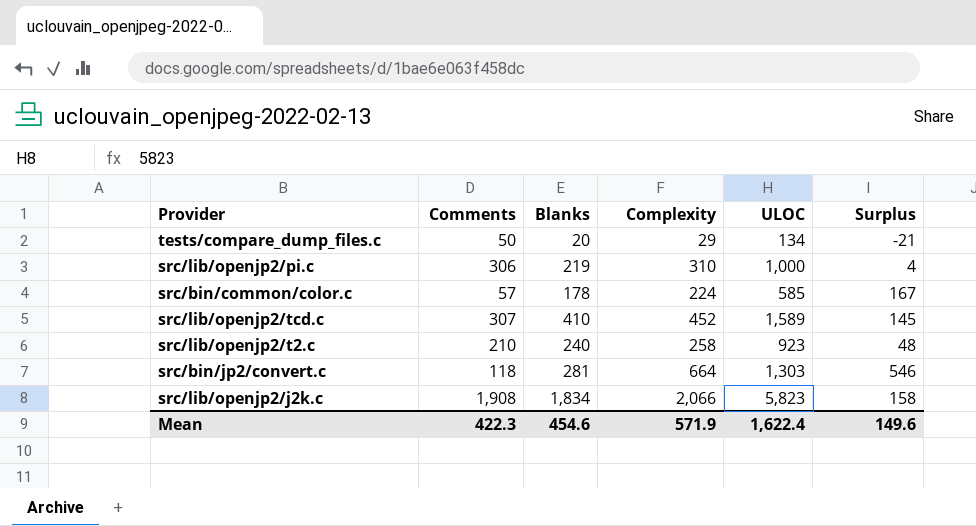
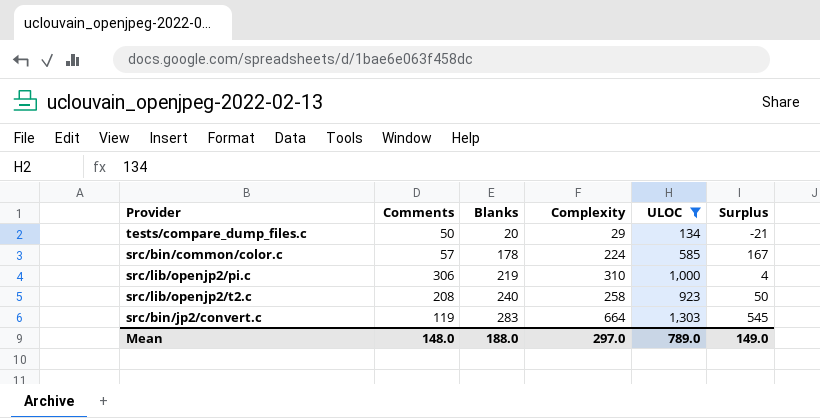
filter: none -> ULOC <= 1,303
row order: none -> Blanks ascending
src/lib/openjp2/t2.c | Comments: 210 -> 208
src/lib/openjp2/t2.c | Surplus: 48 -> 50
src/bin/jp2/convert.c | Comments: 118 -> 119
src/bin/jp2/convert.c | Blanks: 281 -> 283
src/bin/jp2/convert.c | Surplus: 546 -> 545
Mean | Comments: 422.3 -> 148.0
Mean | Blanks: 454.6 -> 188.0
Mean | Complexity: 571.9 -> 297.0
Mean | ULOC: 1,622.4 -> 789.0
Mean | Surplus: 149.6 -> 149.0

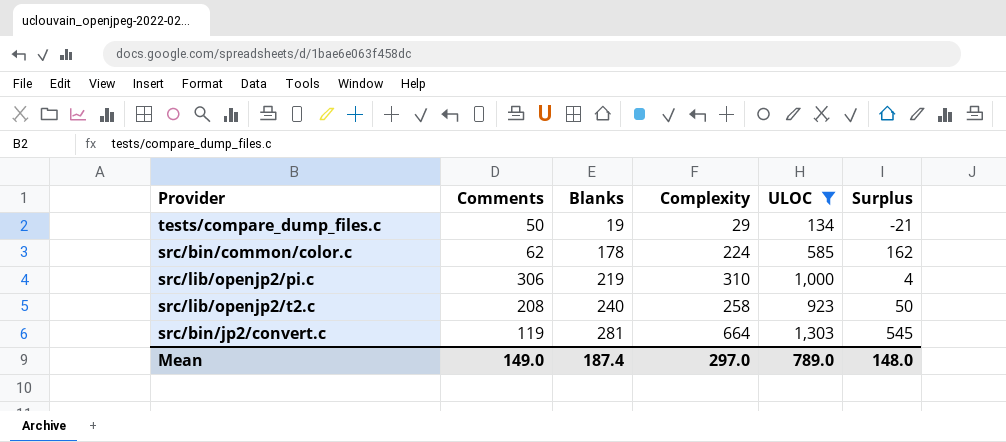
tests/compare_dump_files.c | Blanks: 20 -> 19
src/bin/common/color.c | Comments: 57 -> 62
src/bin/common/color.c | Surplus: 167 -> 162
src/bin/jp2/convert.c | Blanks: 283 -> 281
Mean | Comments: 148.0 -> 149.0
Mean | Blanks: 188.0 -> 187.4
Mean | Surplus: 149.0 -> 148.0

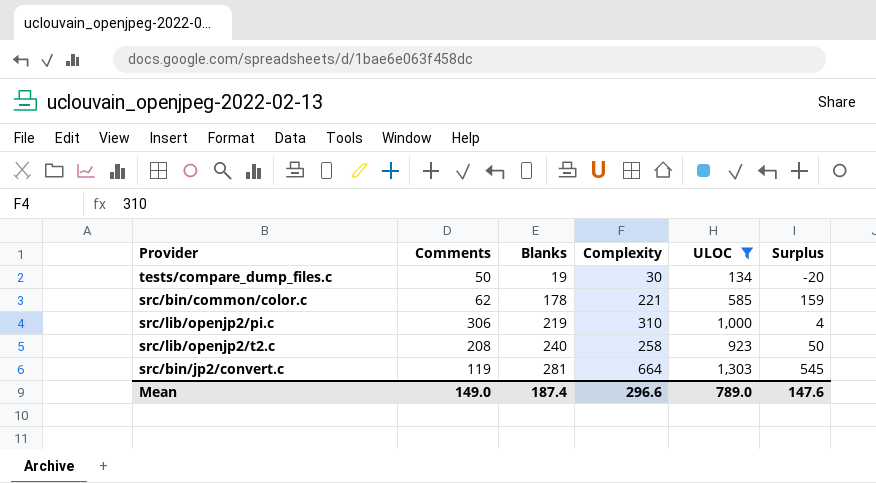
tests/compare_dump_files.c | Complexity: 29 -> 30
tests/compare_dump_files.c | Surplus: -21 -> -20
src/bin/common/color.c | Complexity: 224 -> 221
src/bin/common/color.c | Surplus: 162 -> 159
Mean | Complexity: 297.0 -> 296.6
Mean | Surplus: 148.0 -> 147.6

